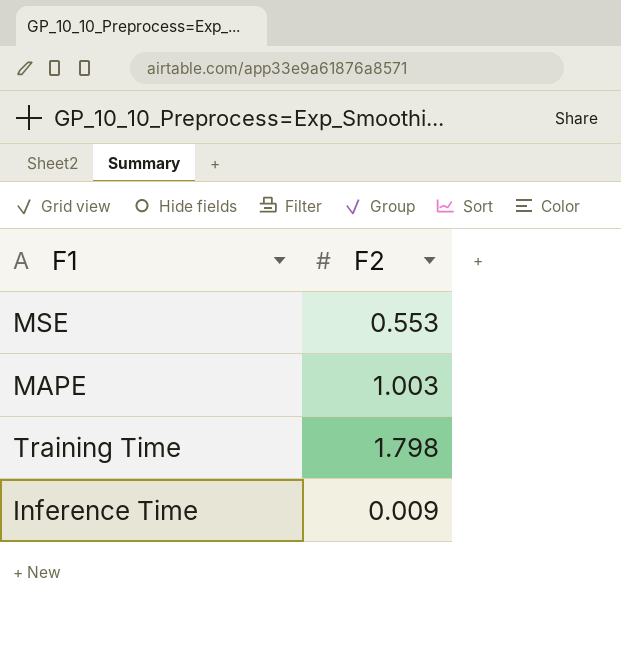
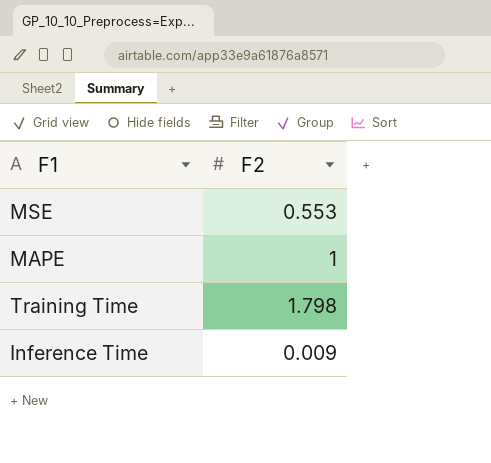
MAPE | F2: 1.003 -> 1

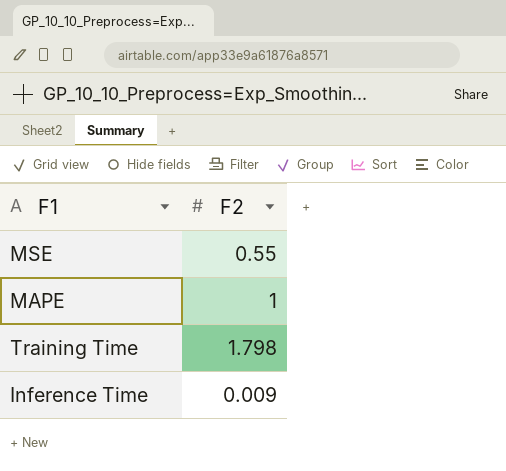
MSE | F2: 0.553 -> 0.55

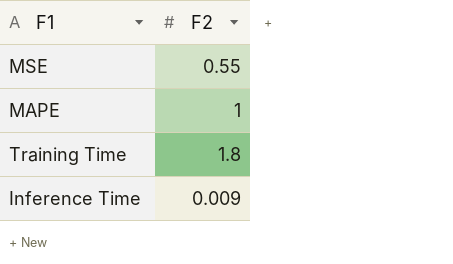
Training Time | F2: 1.798 -> 1.8

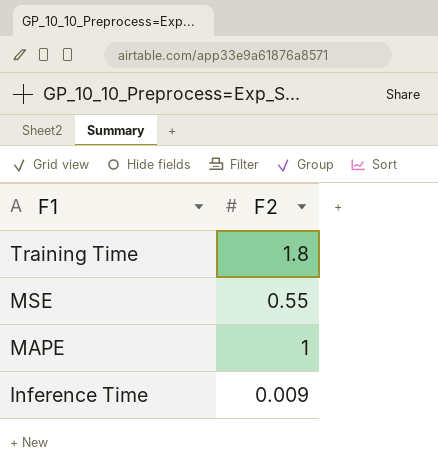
row order: none -> F1 descending

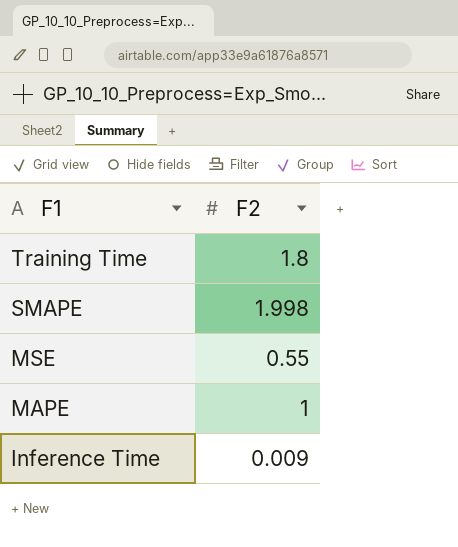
row SMAPE: none -> 1.998

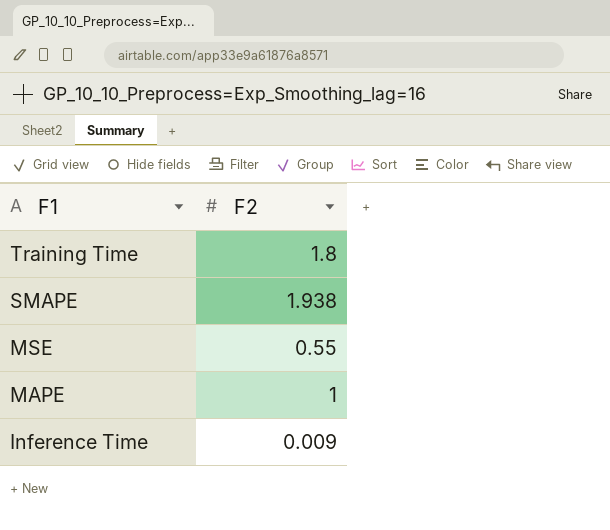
SMAPE | F2: 1.998 -> 1.938

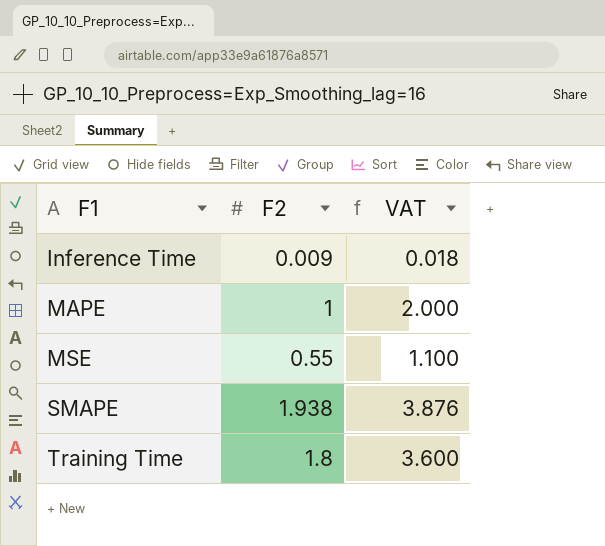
row order: F1 descending -> F1 ascending
column VAT | formula: none -> [F2] * 2

